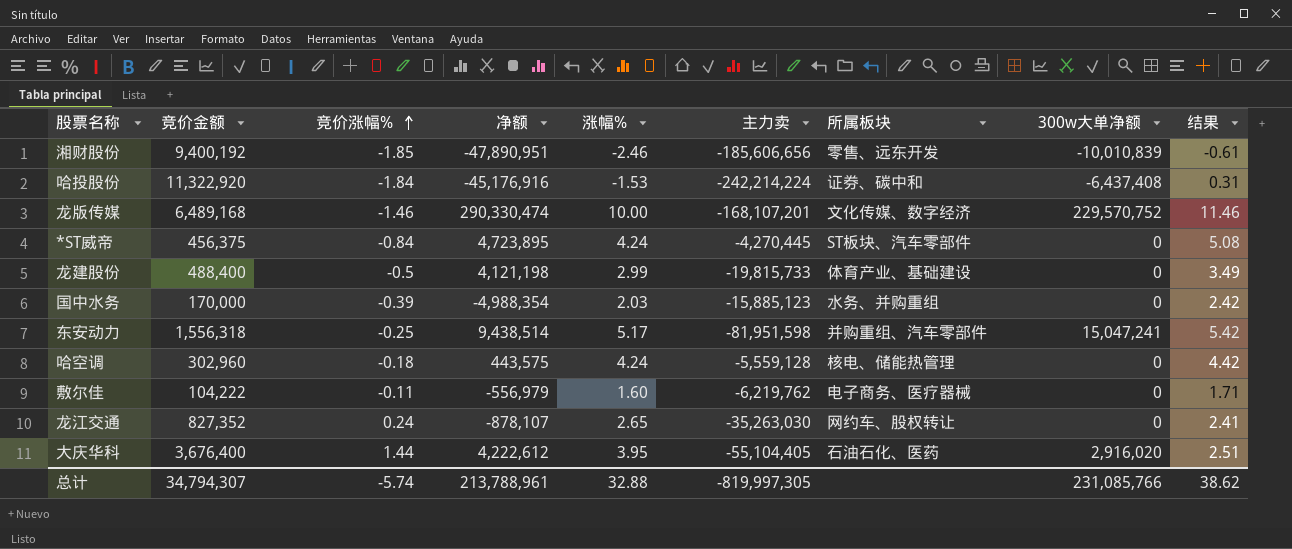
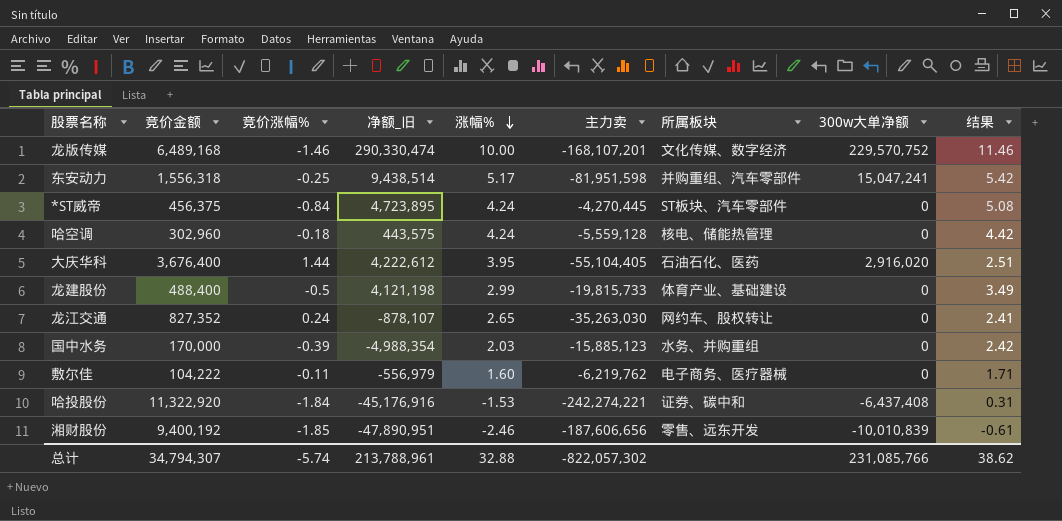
row order: 竞价涨幅% ascending -> 涨幅% descending
column name: 净额 -> 净额_旧
哈投股份 | 主力卖: -242,214,224 -> -242,274,221
湘财股份 | 主力卖: -185,606,656 -> -187,606,656
总计 | 主力卖: -819,997,305 -> -822,057,302

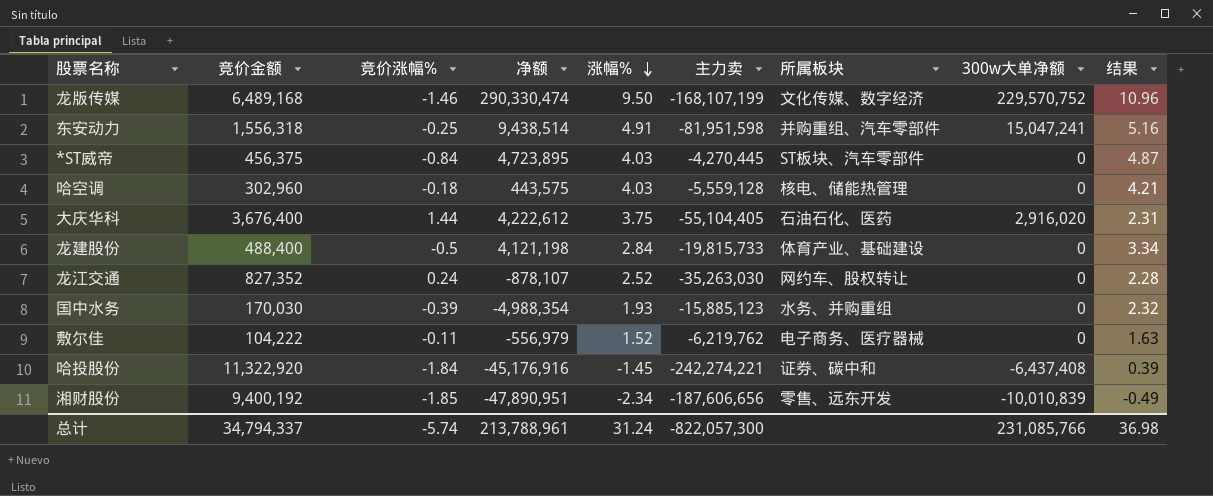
column name: 净额_旧 -> 净额
龙版传媒 | 涨幅%: 10.00 -> 9.50
龙版传媒 | 主力卖: -168,107,201 -> -168,107,199
龙版传媒 | 结果: 11.46 -> 10.96
东安动力 | 涨幅%: 5.17 -> 4.91
东安动力 | 结果: 5.42 -> 5.16
*ST威帝 | 涨幅%: 4.24 -> 4.03
*ST威帝 | 结果: 5.08 -> 4.87
哈空调 | 涨幅%: 4.24 -> 4.03
哈空调 | 结果: 4.42 -> 4.21
大庆华科 | 涨幅%: 3.95 -> 3.75
大庆华科 | 结果: 2.51 -> 2.31
龙建股份 | 涨幅%: 2.99 -> 2.84
龙建股份 | 结果: 3.49 -> 3.34
龙江交通 | 涨幅%: 2.65 -> 2.52
龙江交通 | 结果: 2.41 -> 2.28
国中水务 | 竞价金额: 170,000 -> 170,030
国中水务 | 涨幅%: 2.03 -> 1.93
国中水务 | 结果: 2.42 -> 2.32
敷尔佳 | 涨幅%: 1.60 -> 1.52
敷尔佳 | 结果: 1.71 -> 1.63
哈投股份 | 涨幅%: -1.53 -> -1.45
哈投股份 | 结果: 0.31 -> 0.39
湘财股份 | 涨幅%: -2.46 -> -2.34
湘财股份 | 结果: -0.61 -> -0.49
总计 | 竞价金额: 34,794,307 -> 34,794,337
总计 | 涨幅%: 32.88 -> 31.24
总计 | 主力卖: -822,057,302 -> -822,057,300
总计 | 结果: 38.62 -> 36.98

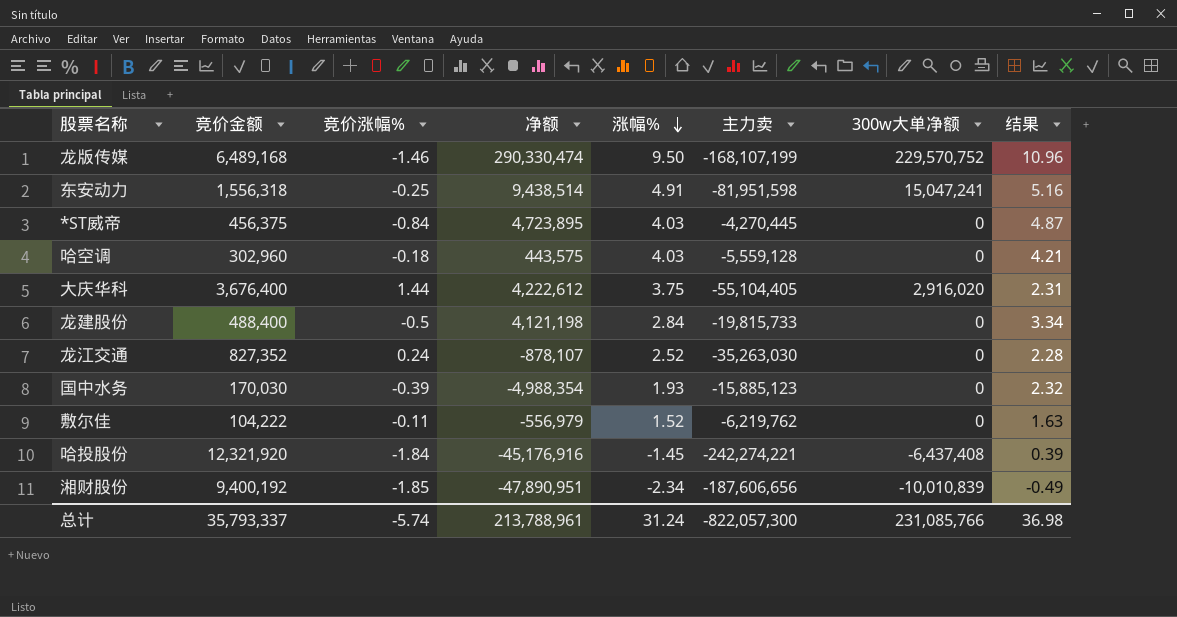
column 所属板块 | position: 7 -> none
哈投股份 | 竞价金额: 11,322,920 -> 12,321,920
总计 | 竞价金额: 34,794,337 -> 35,793,337

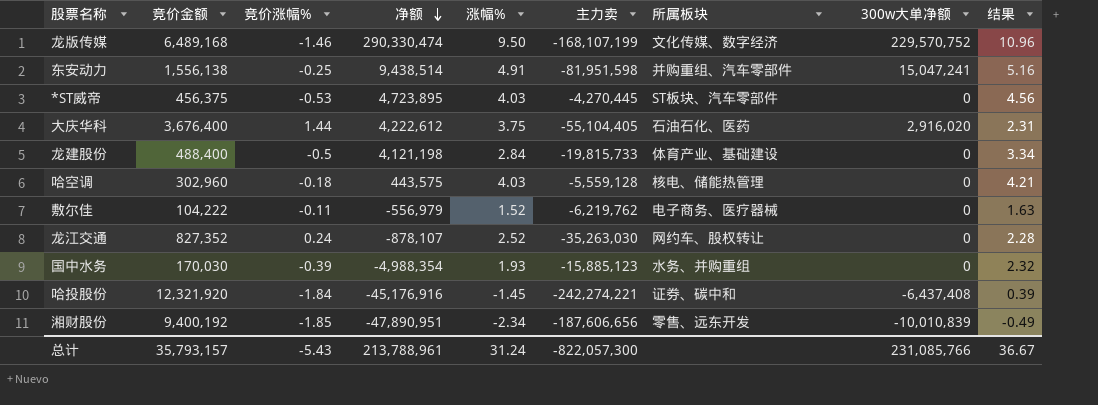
row order: 涨幅% descending -> 净额 descending
column 所属板块 | position: none -> 7
东安动力 | 竞价金额: 1,556,318 -> 1,556,138
*ST威帝 | 竞价涨幅%: -0.84 -> -0.53
*ST威帝 | 结果: 4.87 -> 4.56
总计 | 竞价金额: 35,793,337 -> 35,793,157
总计 | 竞价涨幅%: -5.74 -> -5.43
总计 | 结果: 36.98 -> 36.67

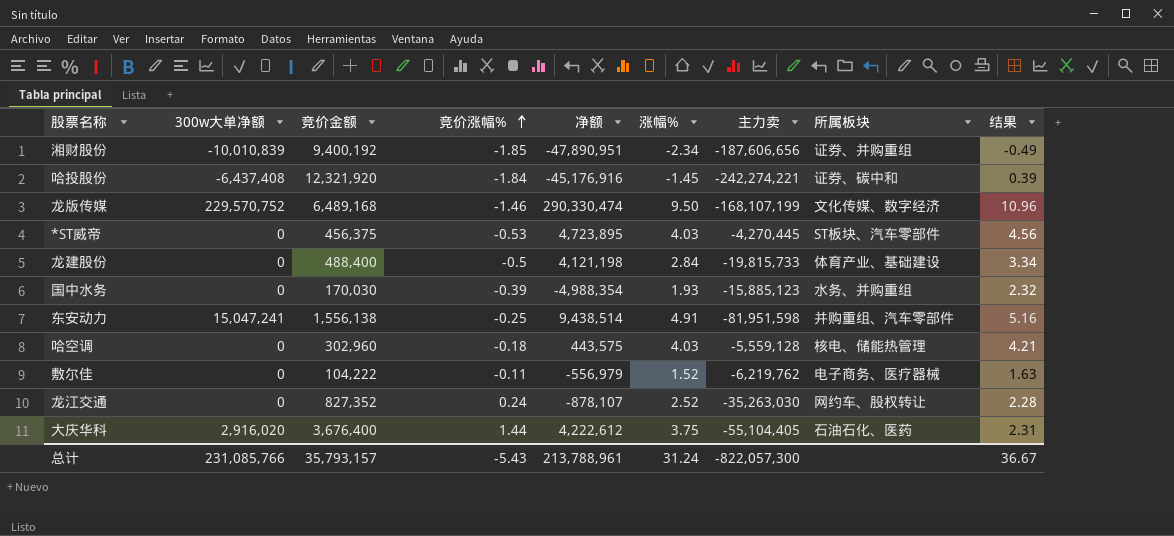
row order: 净额 descending -> 竞价涨幅% ascending
column 300w大单净额 | position: 8 -> 2
湘财股份 | 所属板块: 零售、远东开发 -> 证券、并购重组

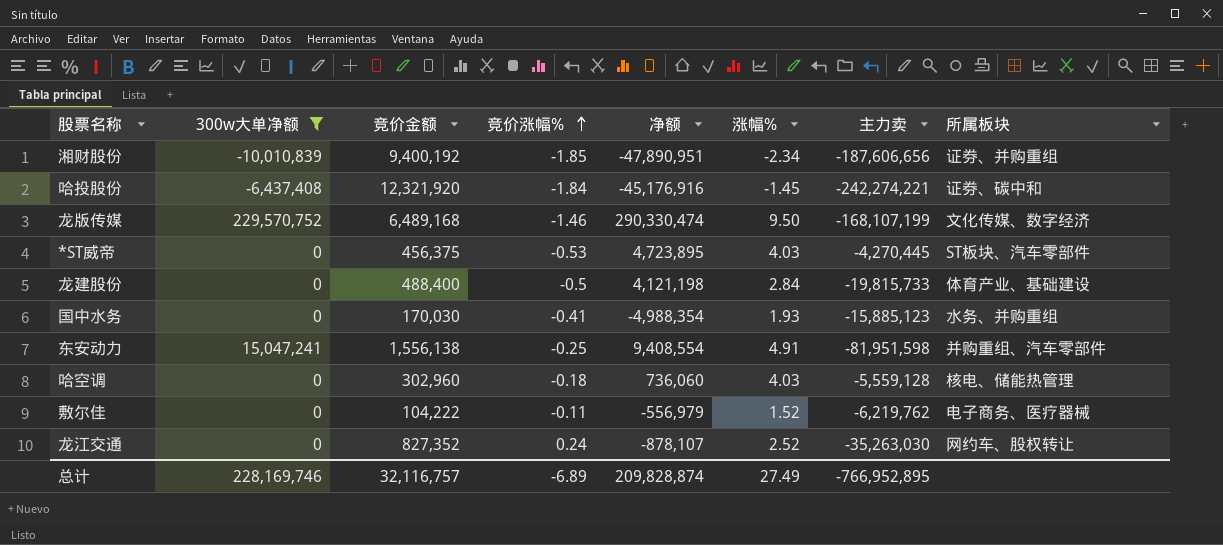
filter: none -> 300w大单净额 != 2,916,020
column 结果 | formula: [涨幅%] - [竞价涨幅%] -> none
国中水务 | 竞价涨幅%: -0.39 -> -0.41
东安动力 | 净额: 9,438,514 -> 9,408,554
哈空调 | 净额: 443,575 -> 736,060
总计 | 300w大单净额: 231,085,766 -> 228,169,746
总计 | 竞价金额: 35,793,157 -> 32,116,757
总计 | 竞价涨幅%: -5.43 -> -6.89
总计 | 净额: 213,788,961 -> 209,828,874
总计 | 涨幅%: 31.24 -> 27.49
总计 | 主力卖: -822,057,300 -> -766,952,895

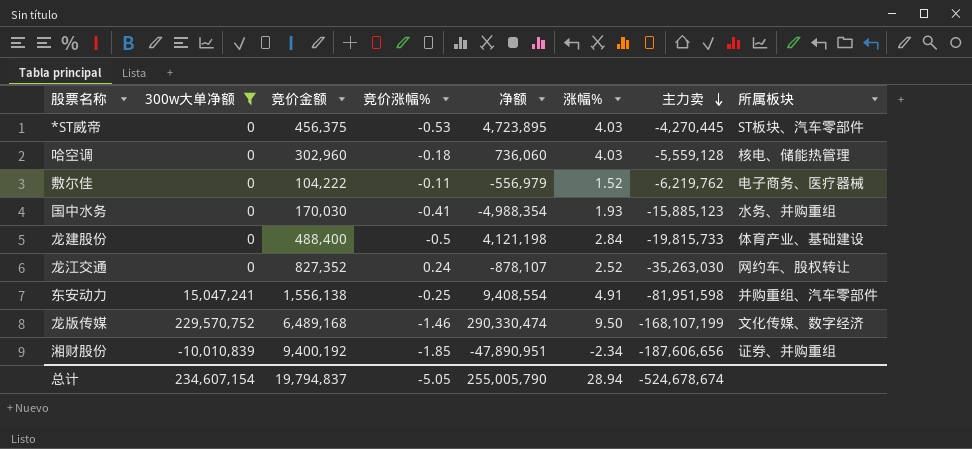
row order: 竞价涨幅% ascending -> 主力卖 descending
row 哈投股份: -6,437,408 | 12,321,920 | -1.84 | -45,176,916 | -1.45 | -242,274,221 | 证券、碳中和 -> none
总计 | 300w大单净额: 228,169,746 -> 234,607,154
总计 | 竞价金额: 32,116,757 -> 19,794,837
总计 | 竞价涨幅%: -6.89 -> -5.05
总计 | 净额: 209,828,874 -> 255,005,790
总计 | 涨幅%: 27.49 -> 28.94
总计 | 主力卖: -766,952,895 -> -524,678,674

